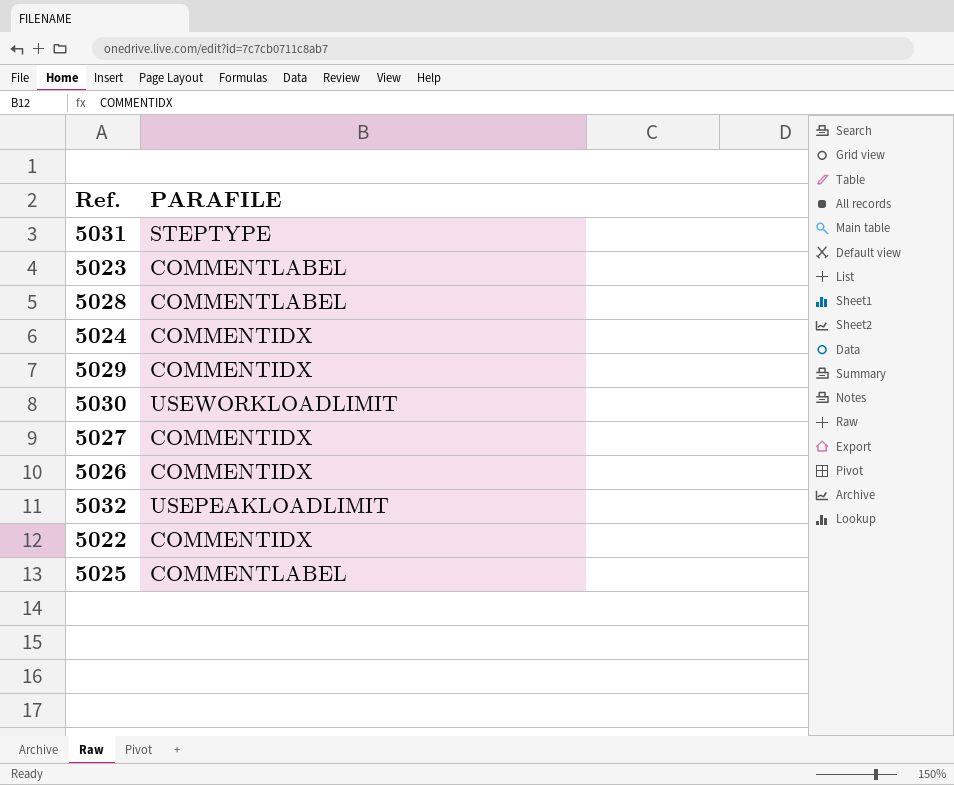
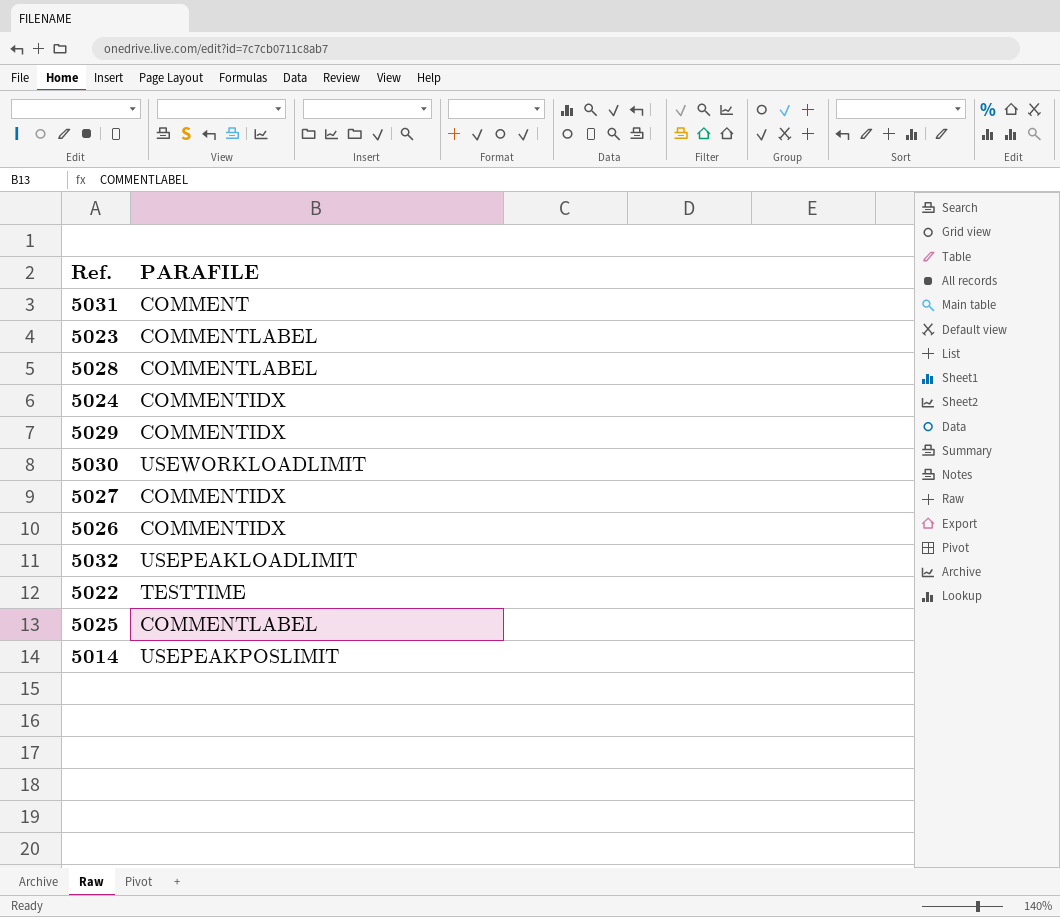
5031 | PARAFILE: STEPTYPE -> COMMENT
5022 | PARAFILE: COMMENTIDX -> TESTTIME
row 5014: none -> USEPEAKPOSLIMIT

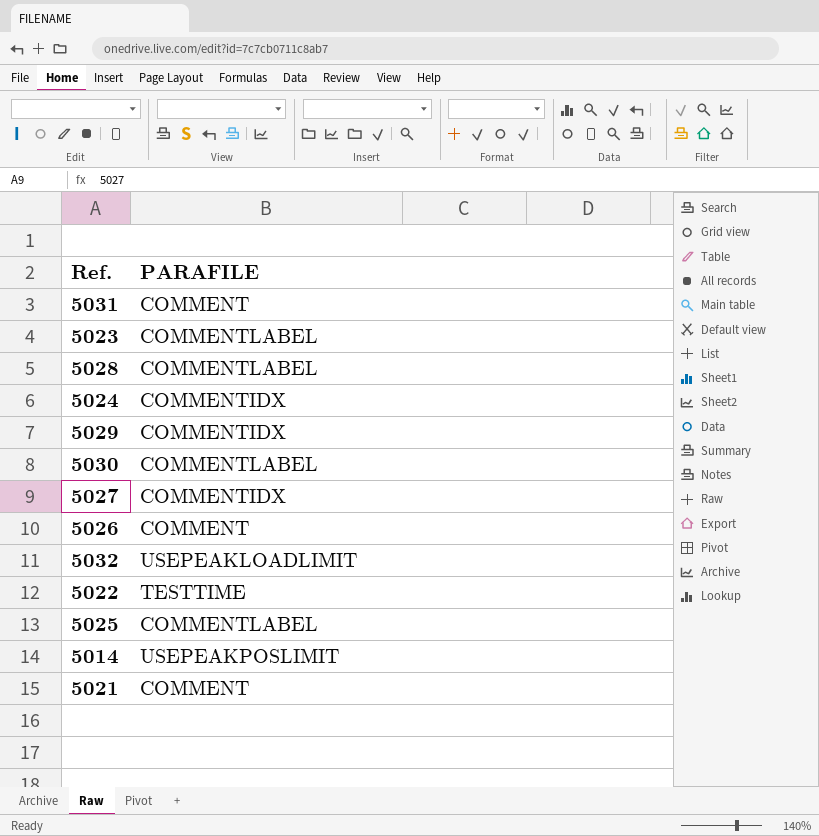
5030 | PARAFILE: USEWORKLOADLIMIT -> COMMENTLABEL
5026 | PARAFILE: COMMENTIDX -> COMMENT
row 5021: none -> COMMENT

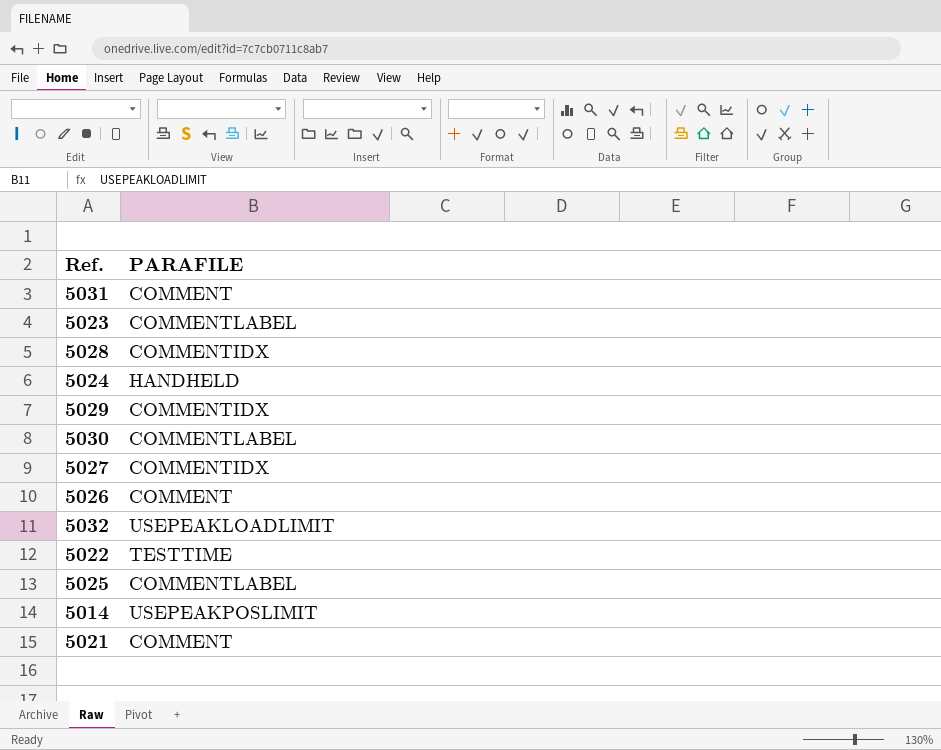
5028 | PARAFILE: COMMENTLABEL -> COMMENTIDX
5024 | PARAFILE: COMMENTIDX -> HANDHELD

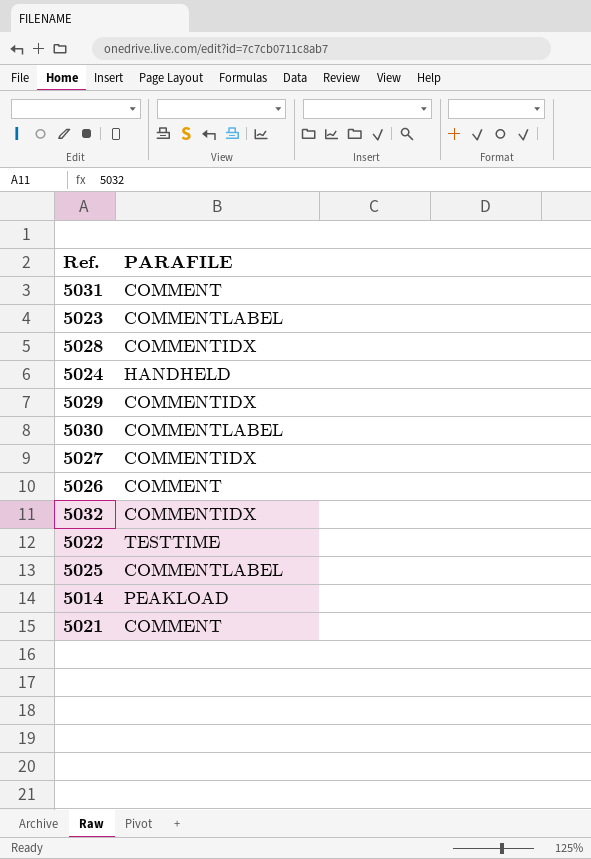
5032 | PARAFILE: USEPEAKLOADLIMIT -> COMMENTIDX
5014 | PARAFILE: USEPEAKPOSLIMIT -> PEAKLOAD

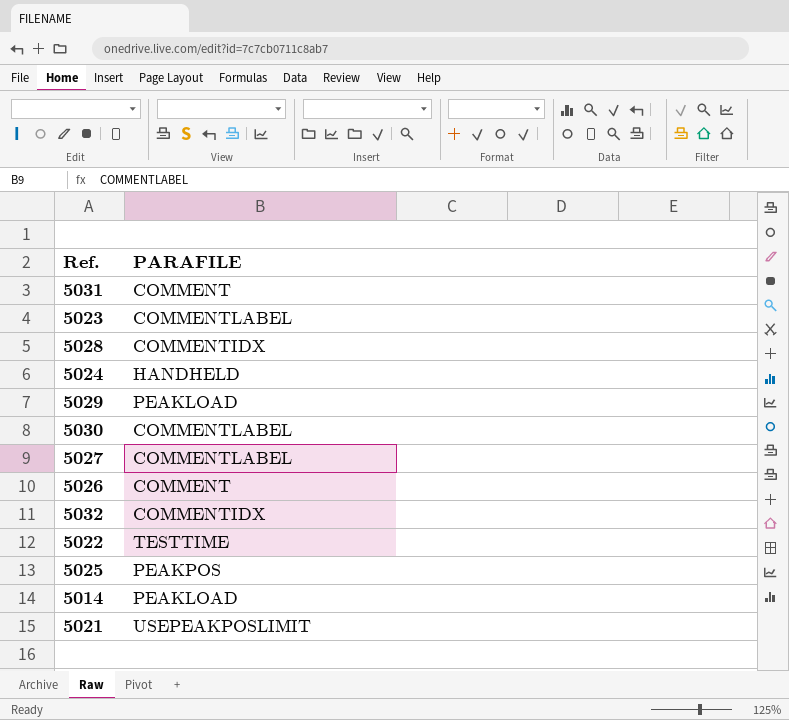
5029 | PARAFILE: COMMENTIDX -> PEAKLOAD
5027 | PARAFILE: COMMENTIDX -> COMMENTLABEL
5025 | PARAFILE: COMMENTLABEL -> PEAKPOS
5021 | PARAFILE: COMMENT -> USEPEAKPOSLIMIT

